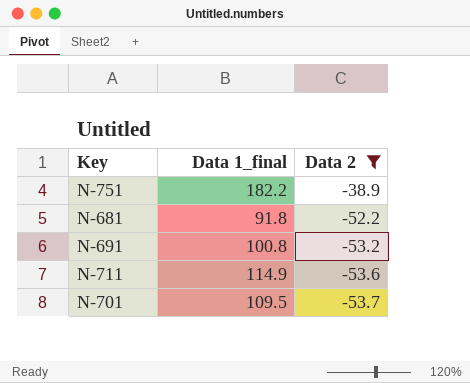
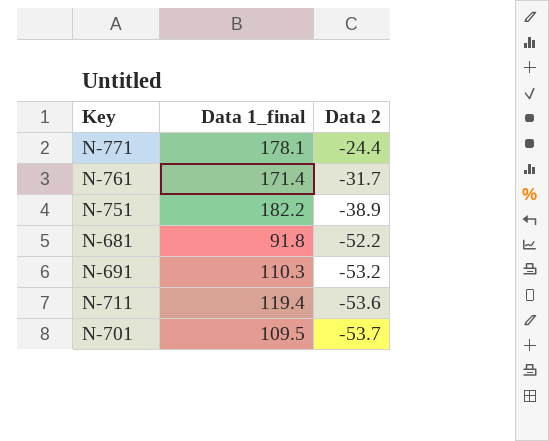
filter: Data 2 <= -38.9 -> none
N-691 | Data 1_final: 100.8 -> 110.3
N-711 | Data 1_final: 114.9 -> 119.4

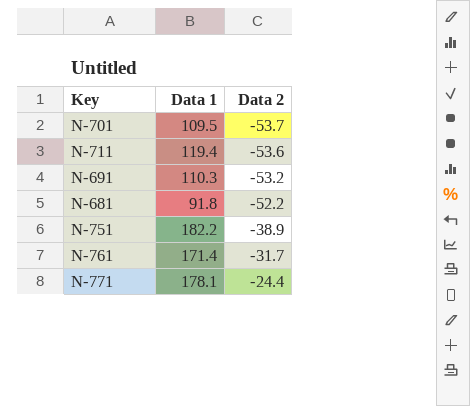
row order: Data 2 descending -> Data 2 ascending
column name: Data 1_final -> Data 1

